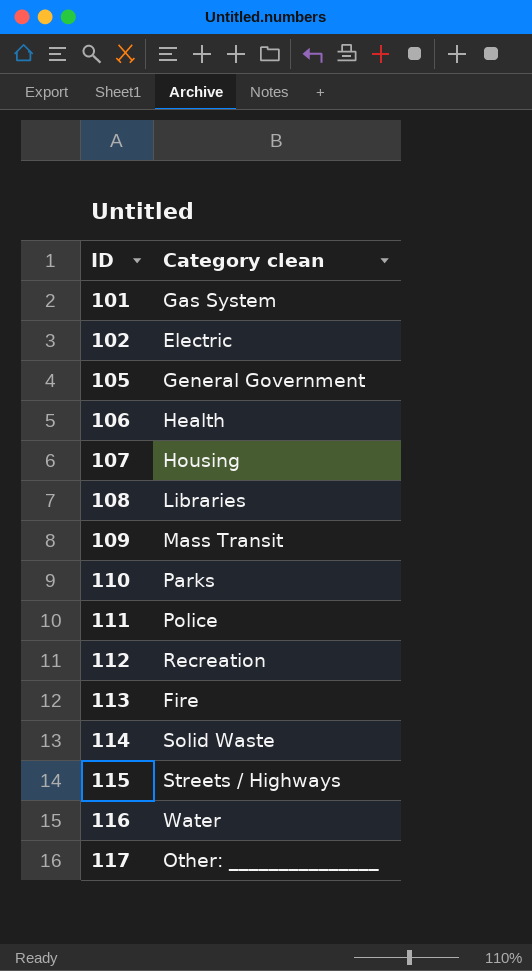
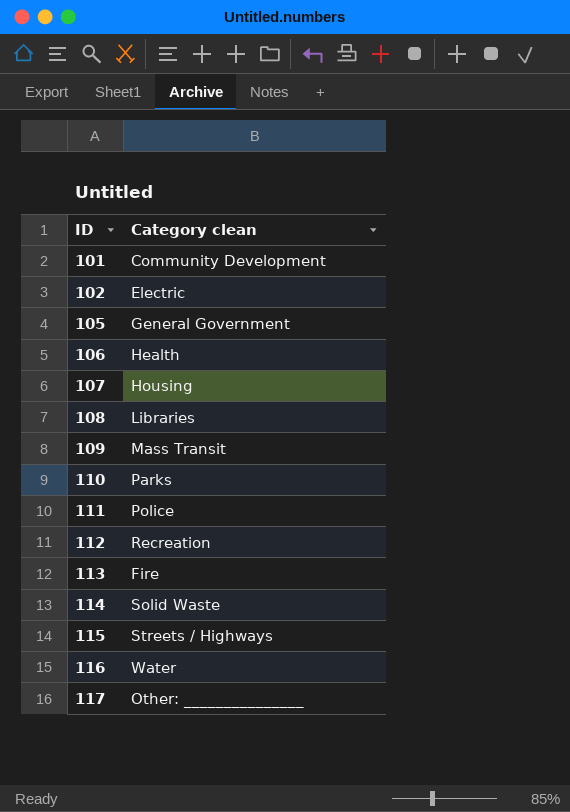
101 | Category clean: Gas System -> Community Development

